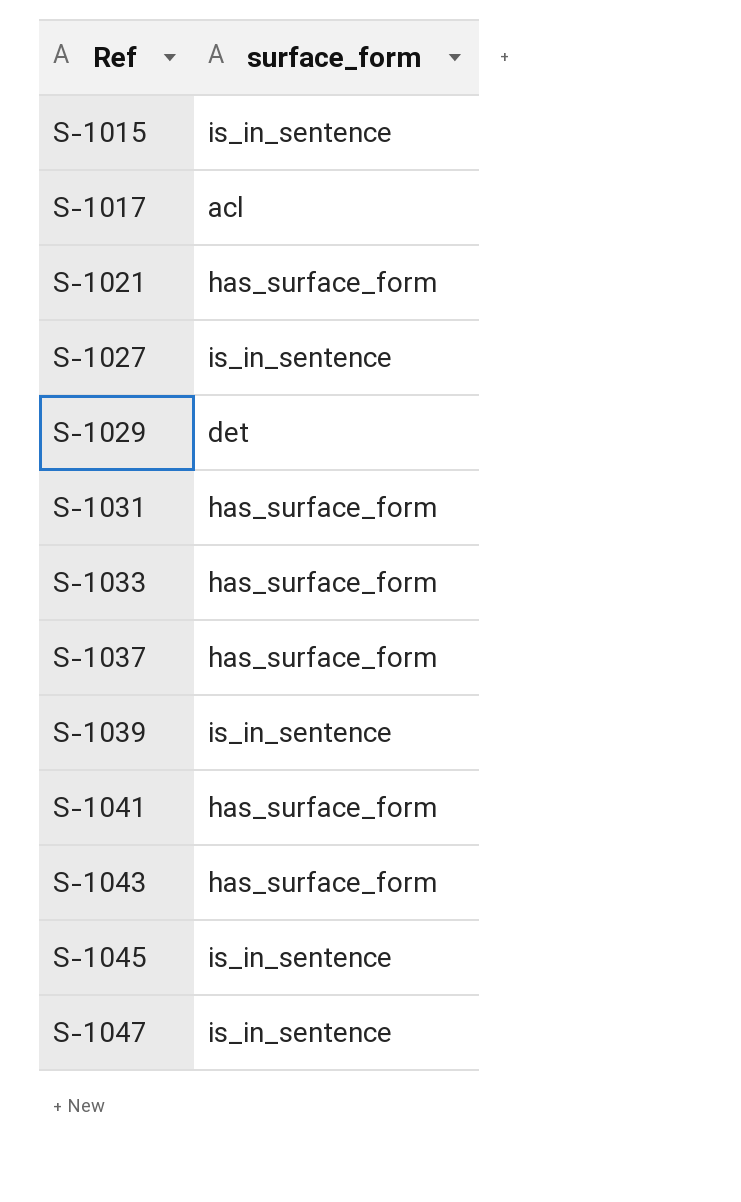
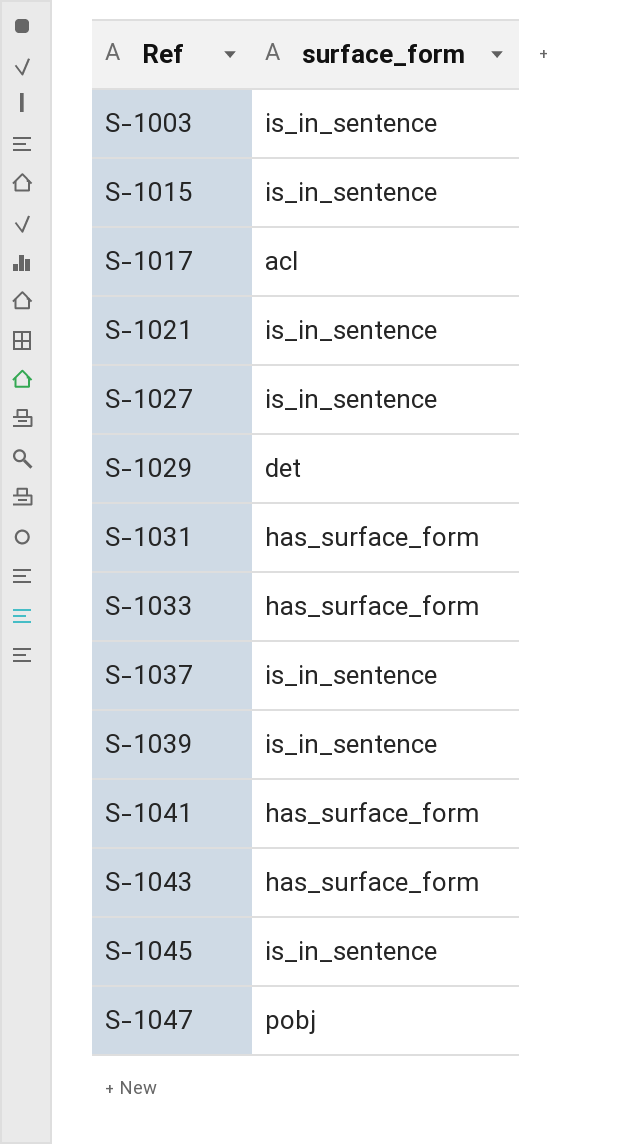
row S-1003: none -> is_in_sentence
S-1021 | surface_form: has_surface_form -> is_in_sentence
S-1037 | surface_form: has_surface_form -> is_in_sentence
S-1047 | surface_form: is_in_sentence -> pobj

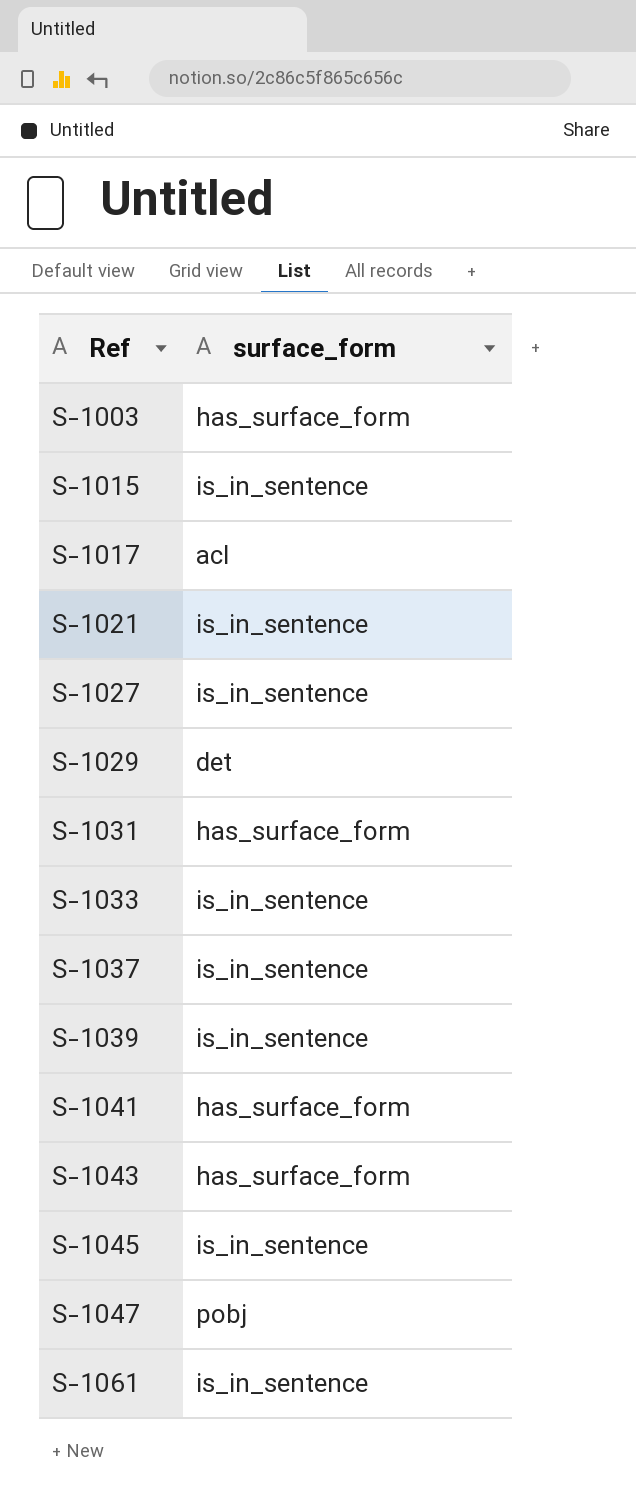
S-1003 | surface_form: is_in_sentence -> has_surface_form
S-1033 | surface_form: has_surface_form -> is_in_sentence
row S-1061: none -> is_in_sentence

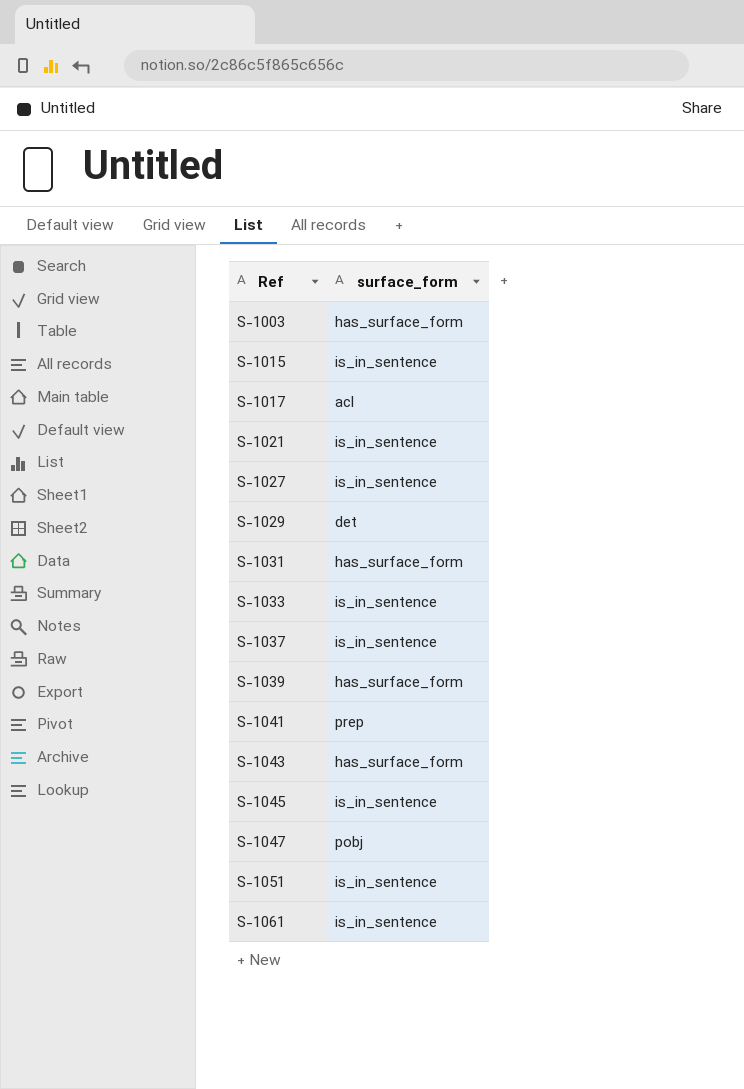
S-1039 | surface_form: is_in_sentence -> has_surface_form
S-1041 | surface_form: has_surface_form -> prep
row S-1051: none -> is_in_sentence

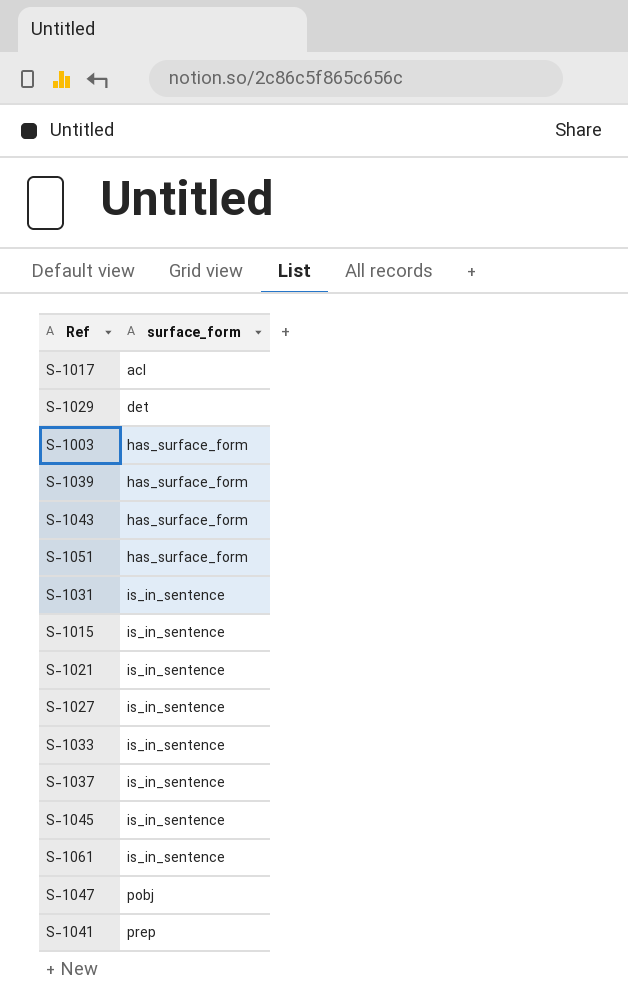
row order: Ref ascending -> surface_form ascending
S-1051 | surface_form: is_in_sentence -> has_surface_form
S-1031 | surface_form: has_surface_form -> is_in_sentence

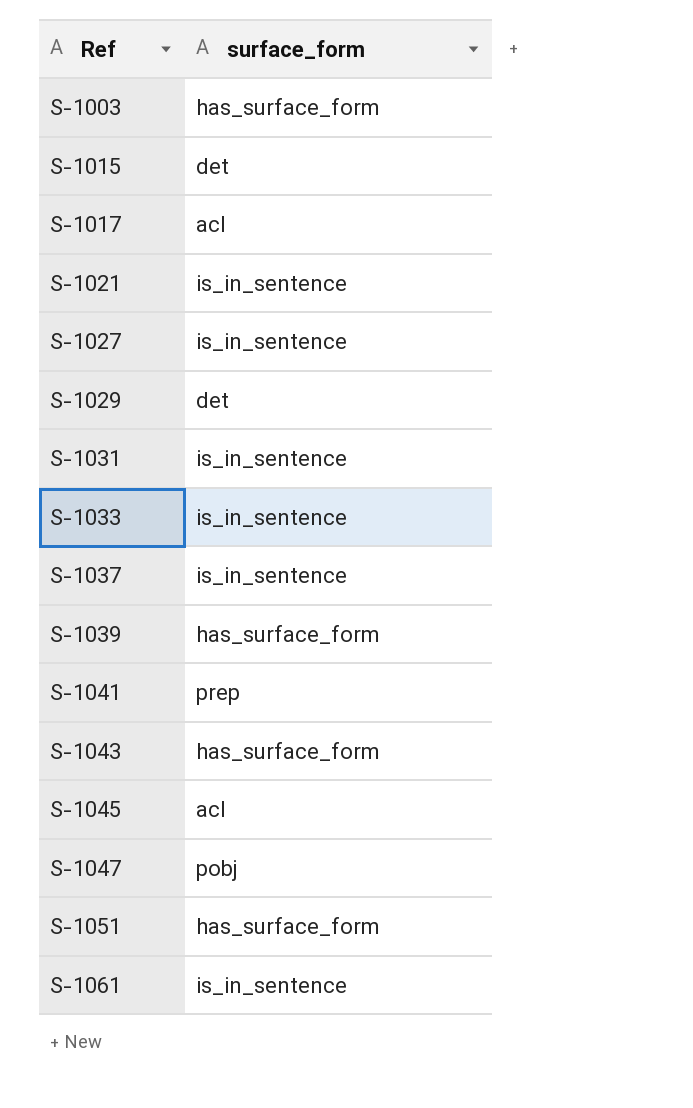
row order: surface_form ascending -> Ref ascending
S-1015 | surface_form: is_in_sentence -> det
S-1045 | surface_form: is_in_sentence -> acl

